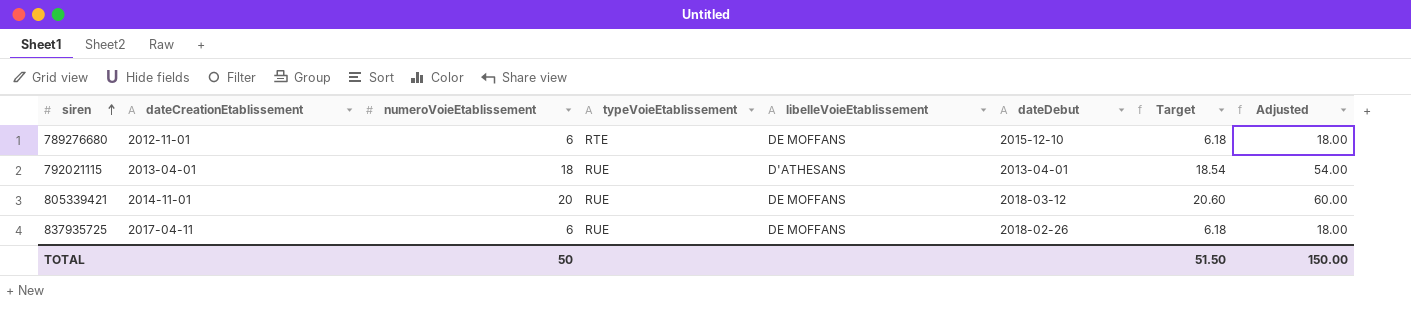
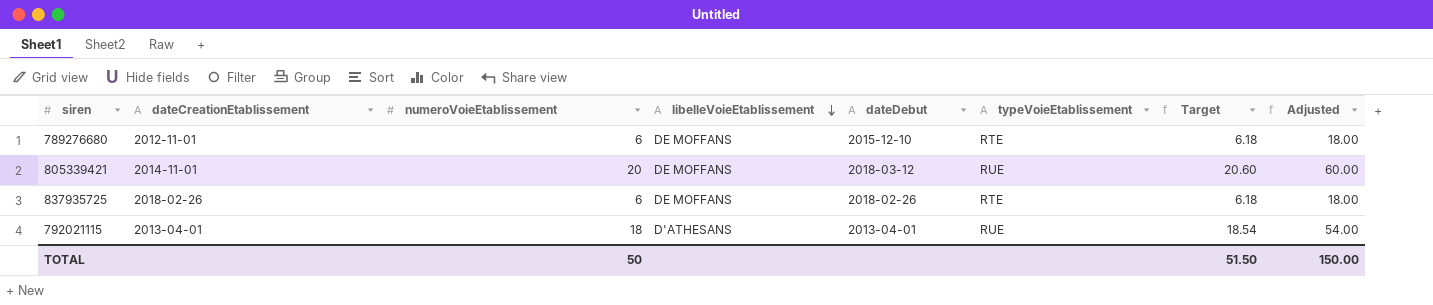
row order: siren ascending -> libelleVoieEtablissement descending
column typeVoieEtablissement | position: 4 -> 6
837935725 | dateCreationEtablissement: 2017-04-11 -> 2018-02-26
837935725 | typeVoieEtablissement: RUE -> RTE

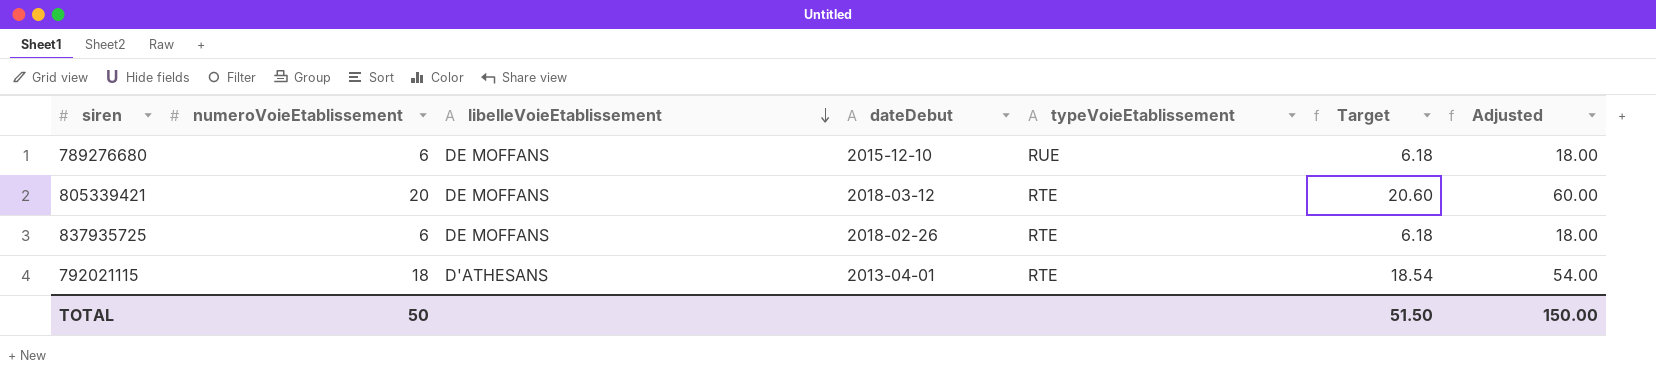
column dateCreationEtablissement | position: 2 -> none
789276680 | typeVoieEtablissement: RTE -> RUE
805339421 | typeVoieEtablissement: RUE -> RTE
792021115 | typeVoieEtablissement: RUE -> RTE

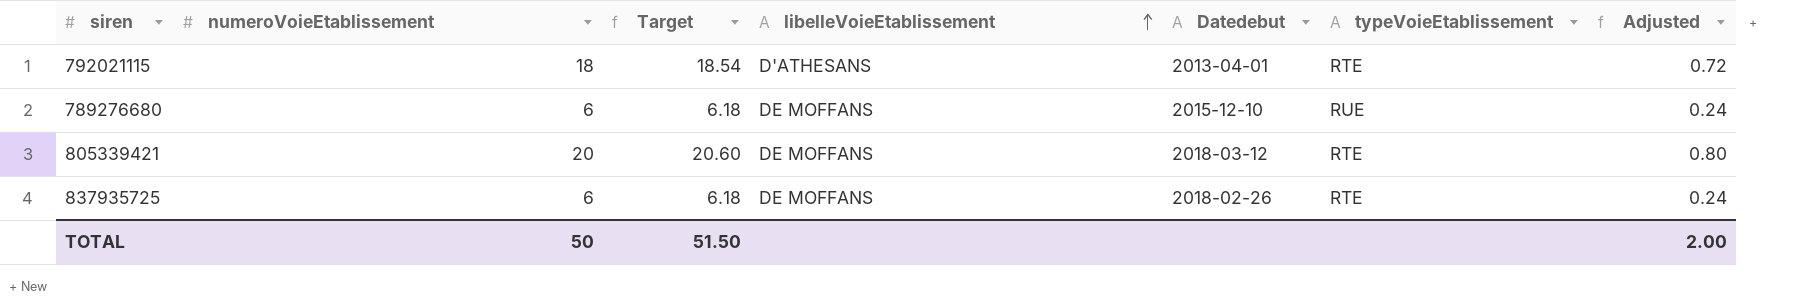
row order: libelleVoieEtablissement descending -> libelleVoieEtablissement ascending
column Target | position: 6 -> 3
column name: dateDebut -> Datedebut
column Adjusted | formula: [numeroVoieEtablissement] * 3 -> [numeroVoieEtablissement] * 0.04
TOTAL | Adjusted: 150.00 -> 2.00

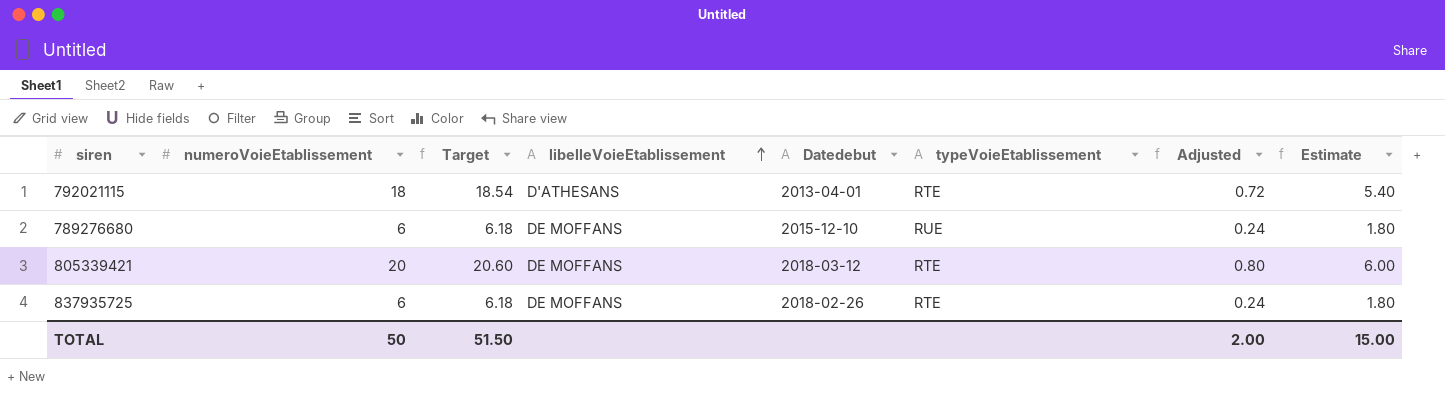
column Estimate | formula: none -> [numeroVoieEtablissement] * 0.3

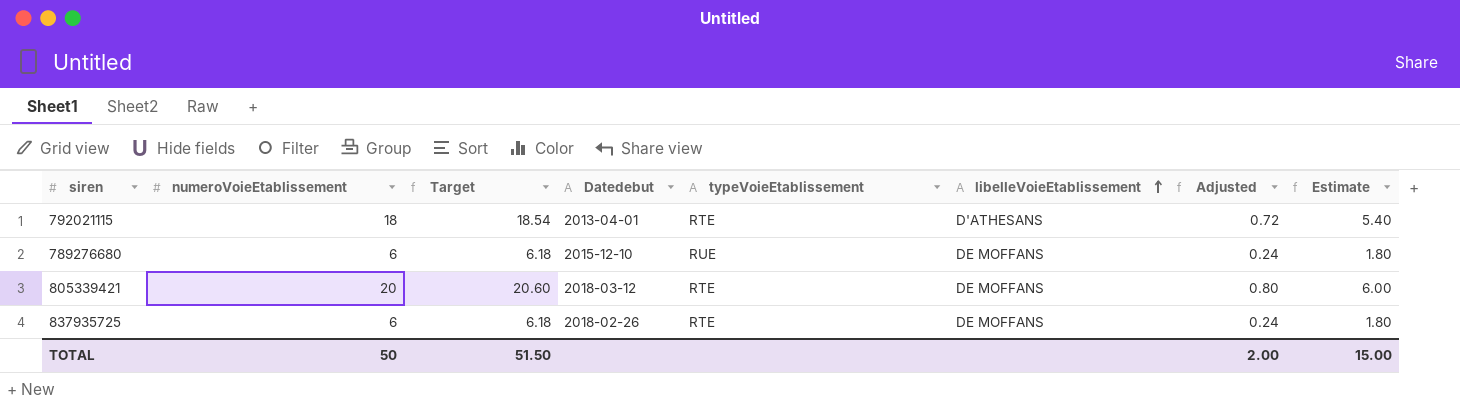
column libelleVoieEtablissement | position: 4 -> 6

